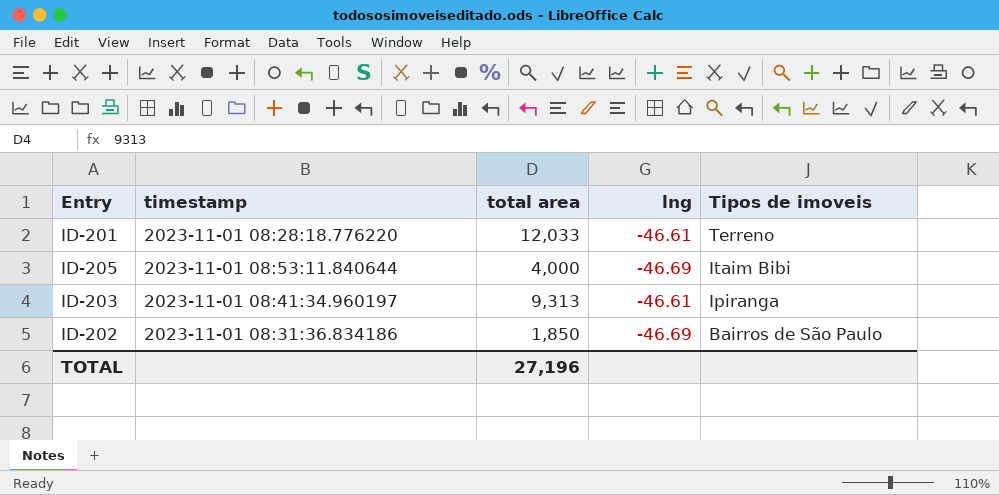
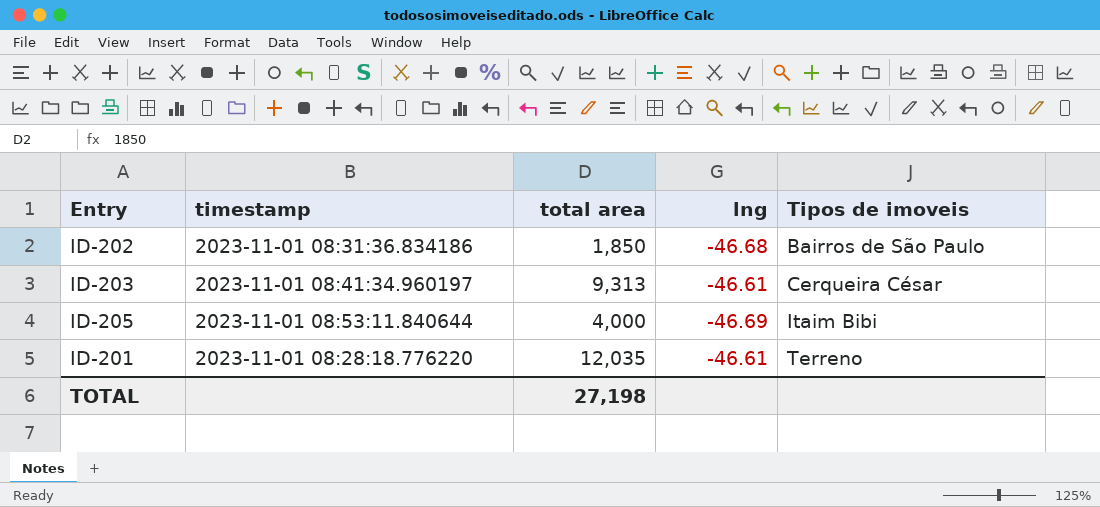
row order: Tipos de imoveis descending -> Tipos de imoveis ascending
ID-202 | lng: -46.69 -> -46.68
ID-203 | Tipos de imoveis: Ipiranga -> Cerqueira César
ID-201 | total area: 12,033 -> 12,035
TOTAL | total area: 27,196 -> 27,198

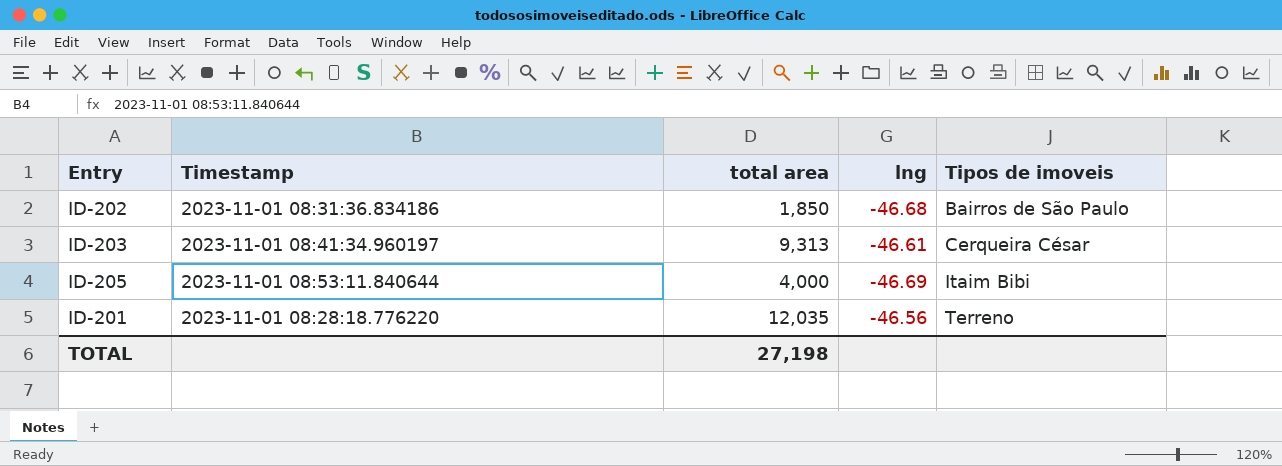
column name: timestamp -> Timestamp
ID-201 | lng: -46.61 -> -46.56

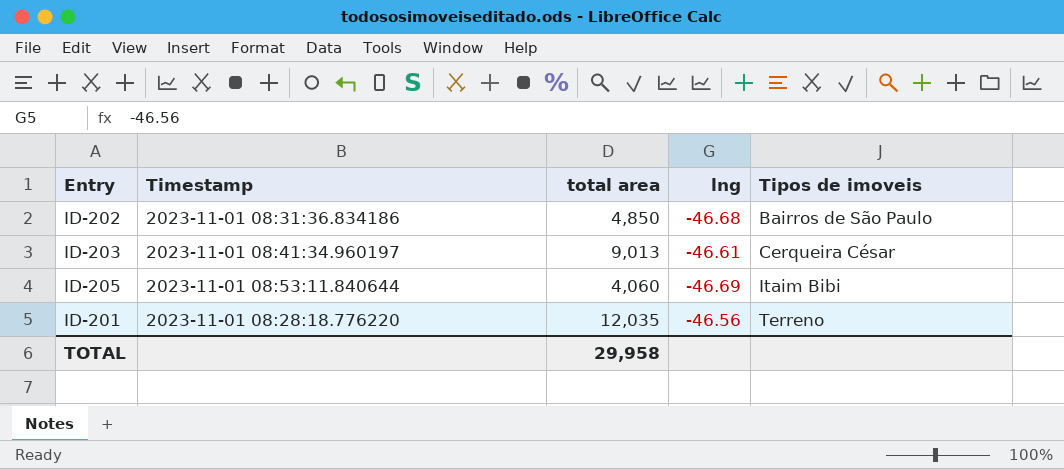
ID-202 | total area: 1,850 -> 4,850
ID-203 | total area: 9,313 -> 9,013
ID-205 | total area: 4,000 -> 4,060
TOTAL | total area: 27,198 -> 29,958

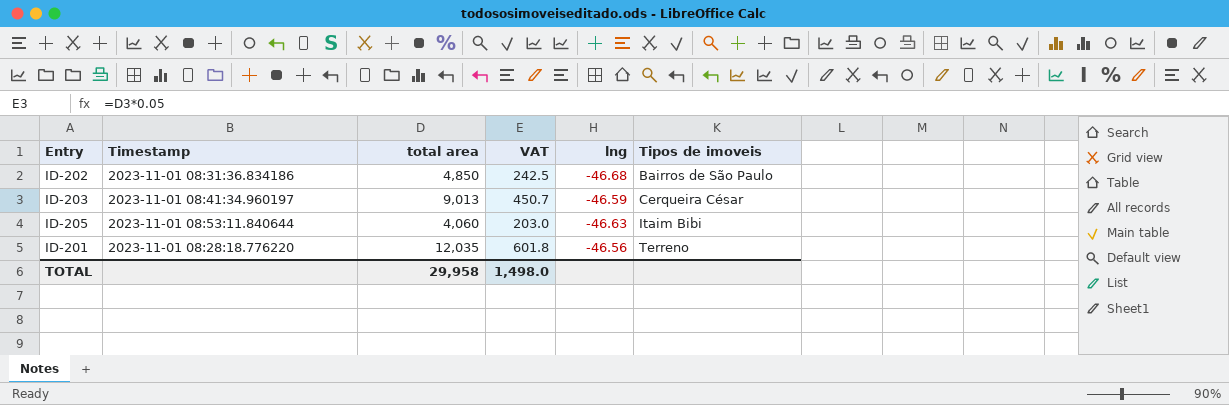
column VAT | formula: none -> [total area] * 0.05
ID-203 | lng: -46.61 -> -46.59
ID-205 | lng: -46.69 -> -46.63

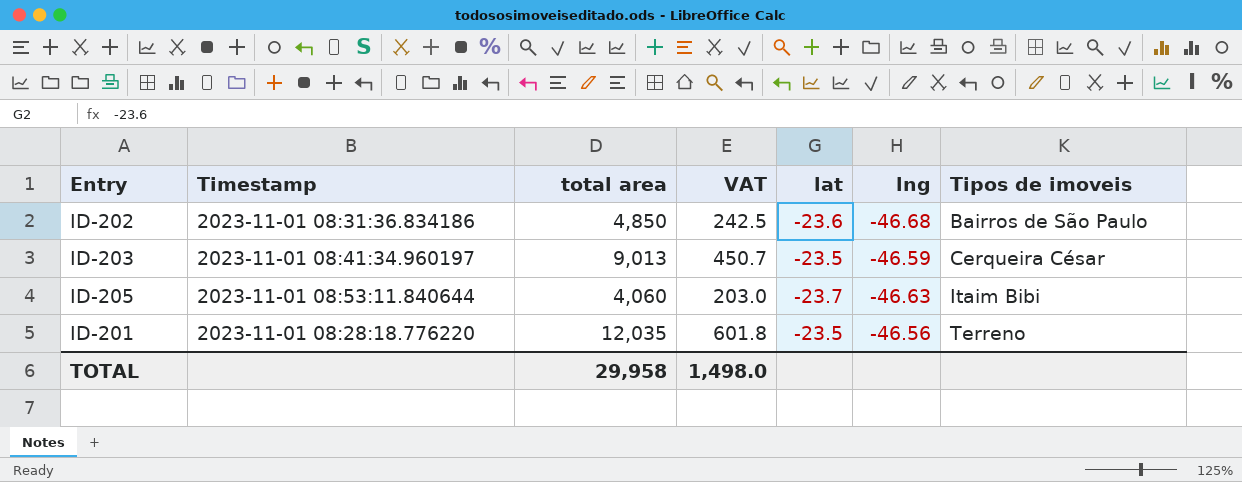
column lat | position: none -> 5

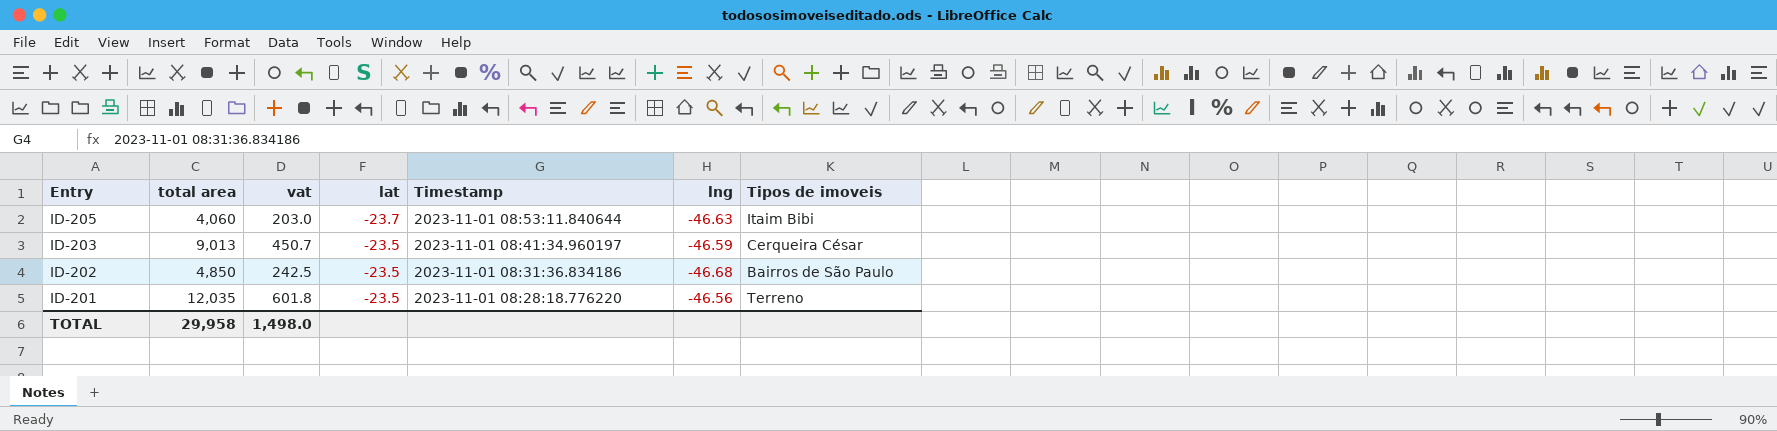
row order: Tipos de imoveis ascending -> Entry descending
column name: VAT -> vat
column Timestamp | position: 2 -> 5
ID-202 | lat: -23.6 -> -23.5

